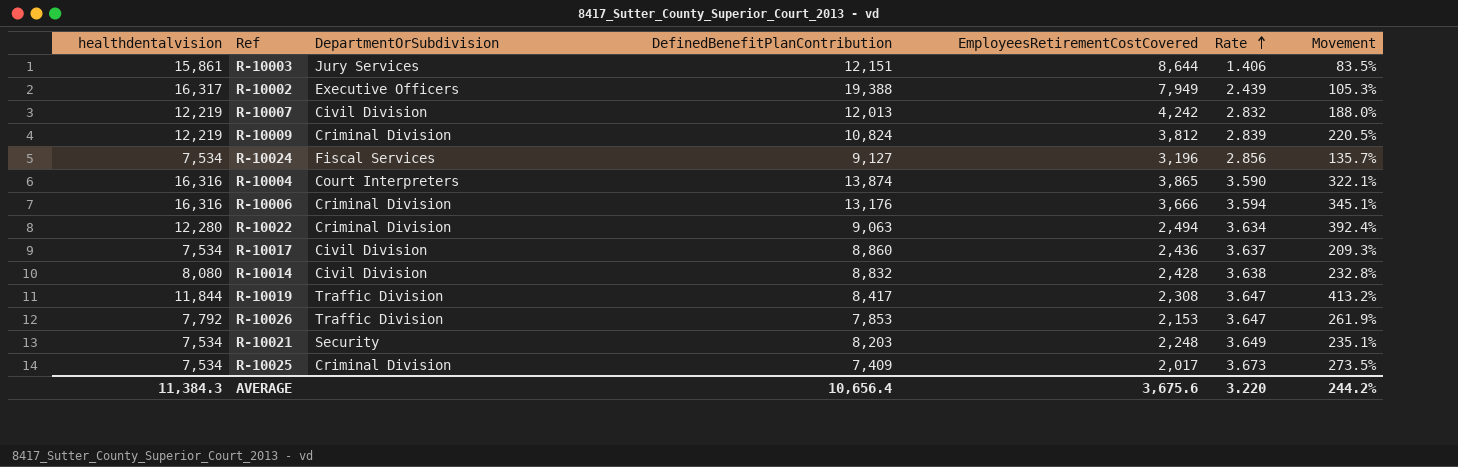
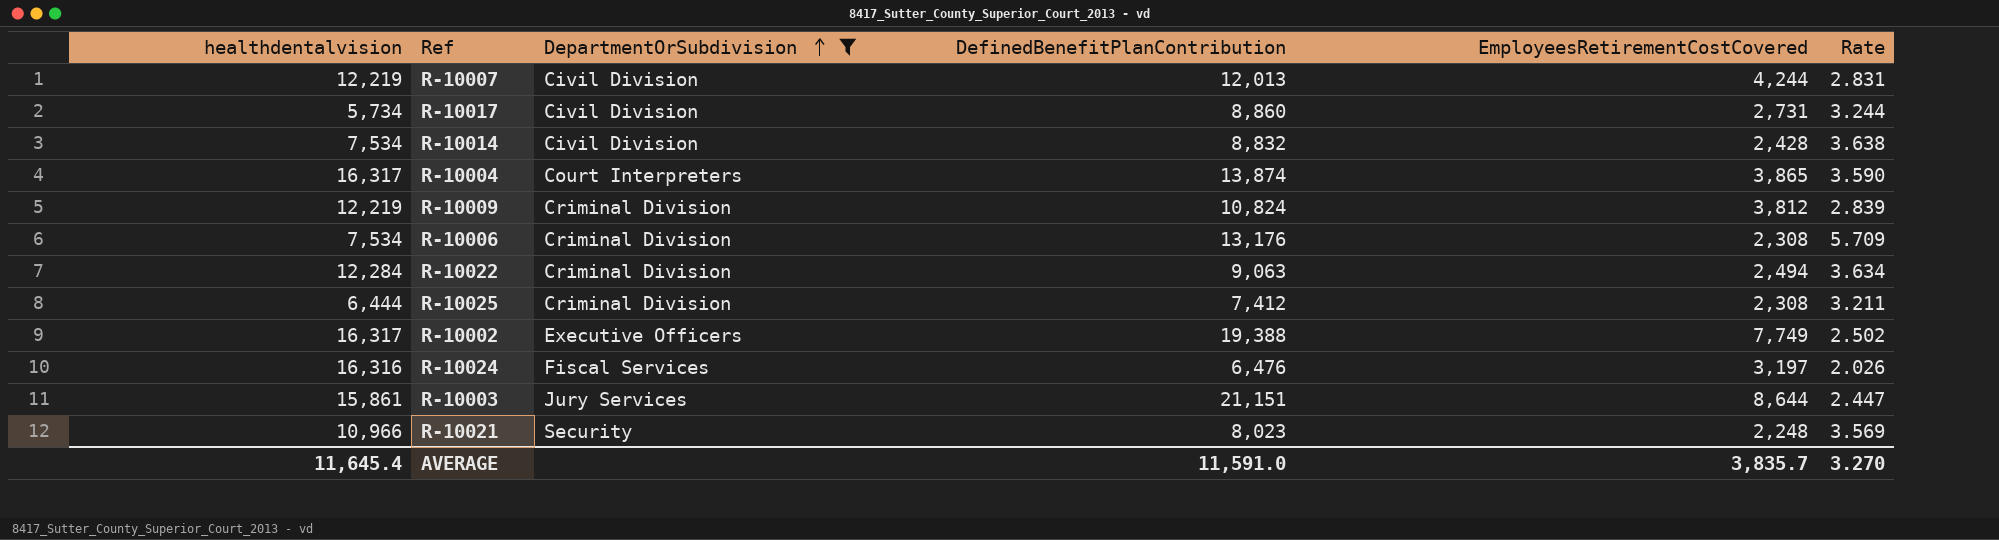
filter: none -> DepartmentOrSubdivision != Traffic Division
row order: Rate ascending -> DepartmentOrSubdivision ascending
column Movement | formula: ([healthdentalvision] - [EmployeesRetirementCostCovered]) / [EmployeesRetirementCostCovered] -> none
R-10007 | EmployeesRetirementCostCovered: 4,242 -> 4,244
R-10007 | Rate: 2.832 -> 2.831
R-10017 | healthdentalvision: 7,534 -> 5,734
R-10017 | EmployeesRetirementCostCovered: 2,436 -> 2,731
R-10017 | Rate: 3.637 -> 3.244
R-10014 | healthdentalvision: 8,080 -> 7,534
R-10004 | healthdentalvision: 16,316 -> 16,317
R-10006 | healthdentalvision: 16,316 -> 7,534
R-10006 | EmployeesRetirementCostCovered: 3,666 -> 2,308
R-10006 | Rate: 3.594 -> 5.709
R-10022 | healthdentalvision: 12,280 -> 12,284
R-10025 | healthdentalvision: 7,534 -> 6,444
R-10025 | DefinedBenefitPlanContribution: 7,409 -> 7,412
R-10025 | EmployeesRetirementCostCovered: 2,017 -> 2,308
R-10025 | Rate: 3.673 -> 3.211
R-10002 | EmployeesRetirementCostCovered: 7,949 -> 7,749
R-10002 | Rate: 2.439 -> 2.502
R-10024 | healthdentalvision: 7,534 -> 16,316
R-10024 | DefinedBenefitPlanContribution: 9,127 -> 6,476
R-10024 | EmployeesRetirementCostCovered: 3,196 -> 3,197
R-10024 | Rate: 2.856 -> 2.026
R-10003 | DefinedBenefitPlanContribution: 12,151 -> 21,151
R-10003 | Rate: 1.406 -> 2.447
R-10021 | healthdentalvision: 7,534 -> 10,966
R-10021 | DefinedBenefitPlanContribution: 8,203 -> 8,023
R-10021 | Rate: 3.649 -> 3.569
AVERAGE | healthdentalvision: 11,384.3 -> 11,645.4
AVERAGE | DefinedBenefitPlanContribution: 10,656.4 -> 11,591.0
AVERAGE | EmployeesRetirementCostCovered: 3,675.6 -> 3,835.7
AVERAGE | Rate: 3.220 -> 3.270

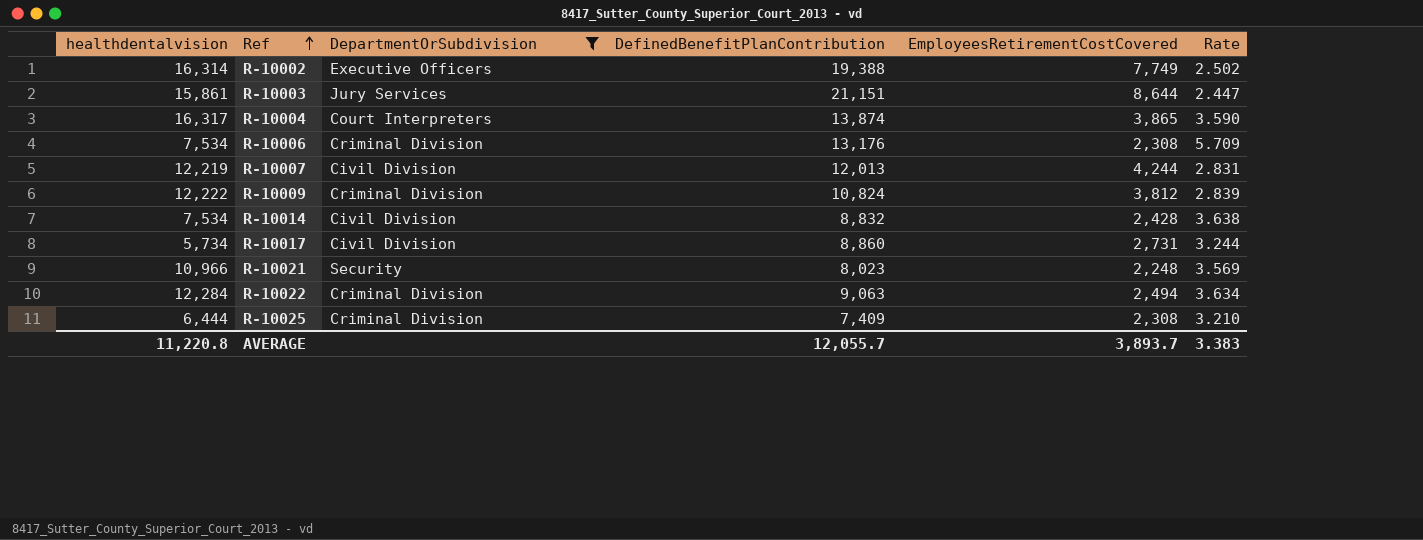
row order: DepartmentOrSubdivision ascending -> Ref ascending
row R-10024: 16,316 | Fiscal Services | 6,476 | 3,197 | 2.026 -> none
R-10002 | healthdentalvision: 16,317 -> 16,314
R-10009 | healthdentalvision: 12,219 -> 12,222
R-10025 | DefinedBenefitPlanContribution: 7,412 -> 7,409
R-10025 | Rate: 3.211 -> 3.210
AVERAGE | healthdentalvision: 11,645.4 -> 11,220.8
AVERAGE | DefinedBenefitPlanContribution: 11,591.0 -> 12,055.7
AVERAGE | EmployeesRetirementCostCovered: 3,835.7 -> 3,893.7
AVERAGE | Rate: 3.270 -> 3.383

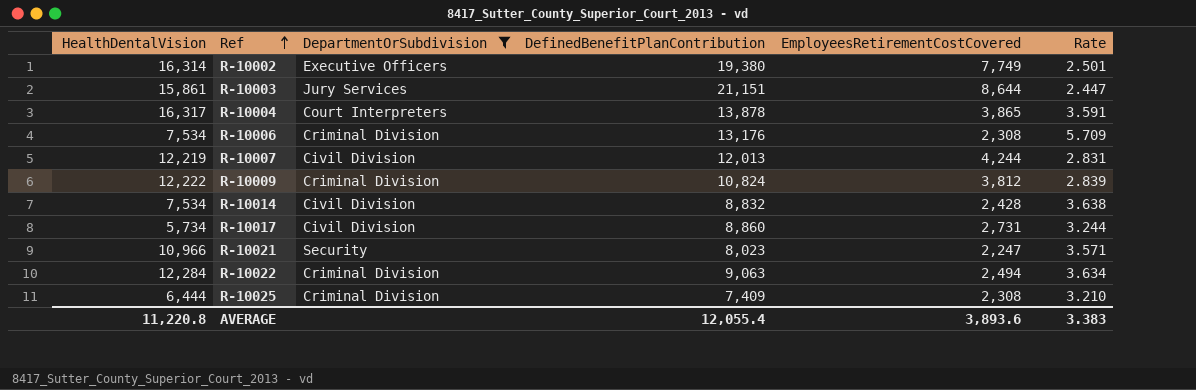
column name: healthdentalvision -> HealthDentalVision
R-10002 | DefinedBenefitPlanContribution: 19,388 -> 19,380
R-10002 | Rate: 2.502 -> 2.501
R-10004 | DefinedBenefitPlanContribution: 13,874 -> 13,878
R-10004 | Rate: 3.590 -> 3.591
R-10021 | EmployeesRetirementCostCovered: 2,248 -> 2,247
R-10021 | Rate: 3.569 -> 3.571
AVERAGE | DefinedBenefitPlanContribution: 12,055.7 -> 12,055.4
AVERAGE | EmployeesRetirementCostCovered: 3,893.7 -> 3,893.6

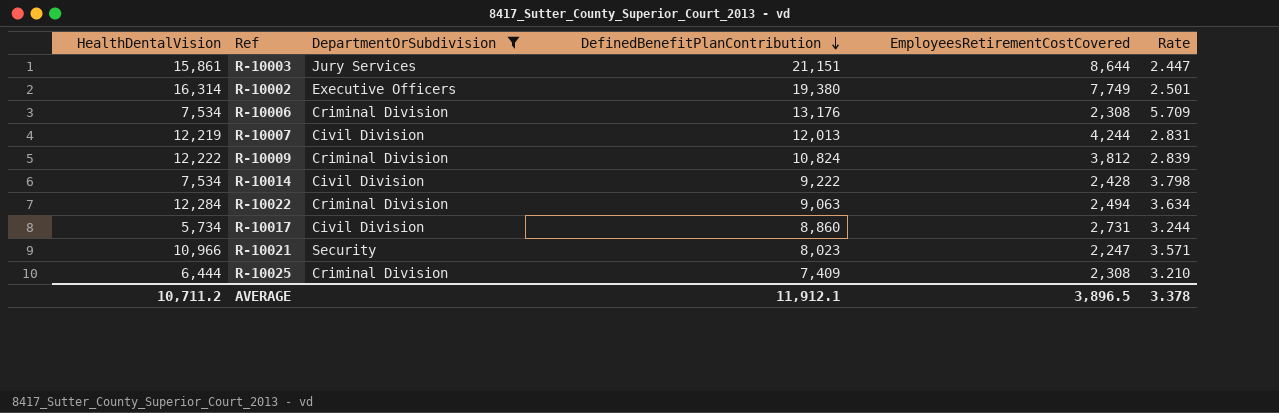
row order: Ref ascending -> DefinedBenefitPlanContribution descending
row R-10004: 16,317 | Court Interpreters | 13,878 | 3,865 | 3.591 -> none
R-10014 | DefinedBenefitPlanContribution: 8,832 -> 9,222
R-10014 | Rate: 3.638 -> 3.798
AVERAGE | HealthDentalVision: 11,220.8 -> 10,711.2
AVERAGE | DefinedBenefitPlanContribution: 12,055.4 -> 11,912.1
AVERAGE | EmployeesRetirementCostCovered: 3,893.6 -> 3,896.5
AVERAGE | Rate: 3.383 -> 3.378

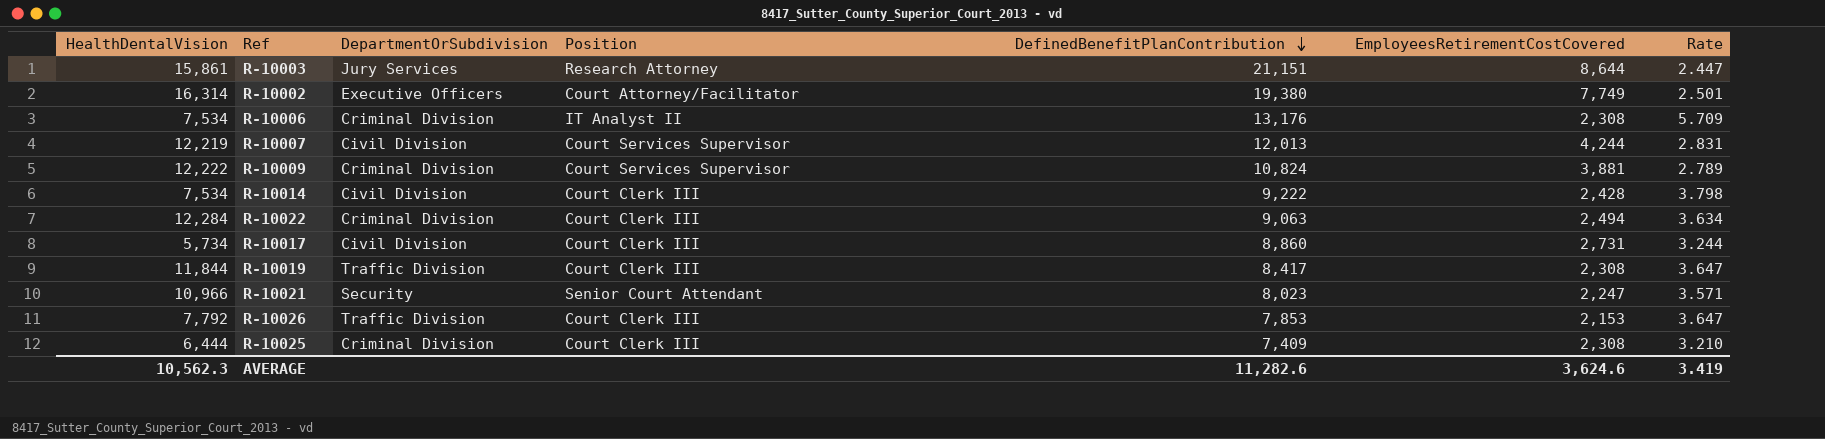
filter: DepartmentOrSubdivision != Traffic Division -> none
column Position | position: none -> 4
R-10009 | EmployeesRetirementCostCovered: 3,812 -> 3,881
R-10009 | Rate: 2.839 -> 2.789
AVERAGE | HealthDentalVision: 10,711.2 -> 10,562.3
AVERAGE | DefinedBenefitPlanContribution: 11,912.1 -> 11,282.6
AVERAGE | EmployeesRetirementCostCovered: 3,896.5 -> 3,624.6
AVERAGE | Rate: 3.378 -> 3.419

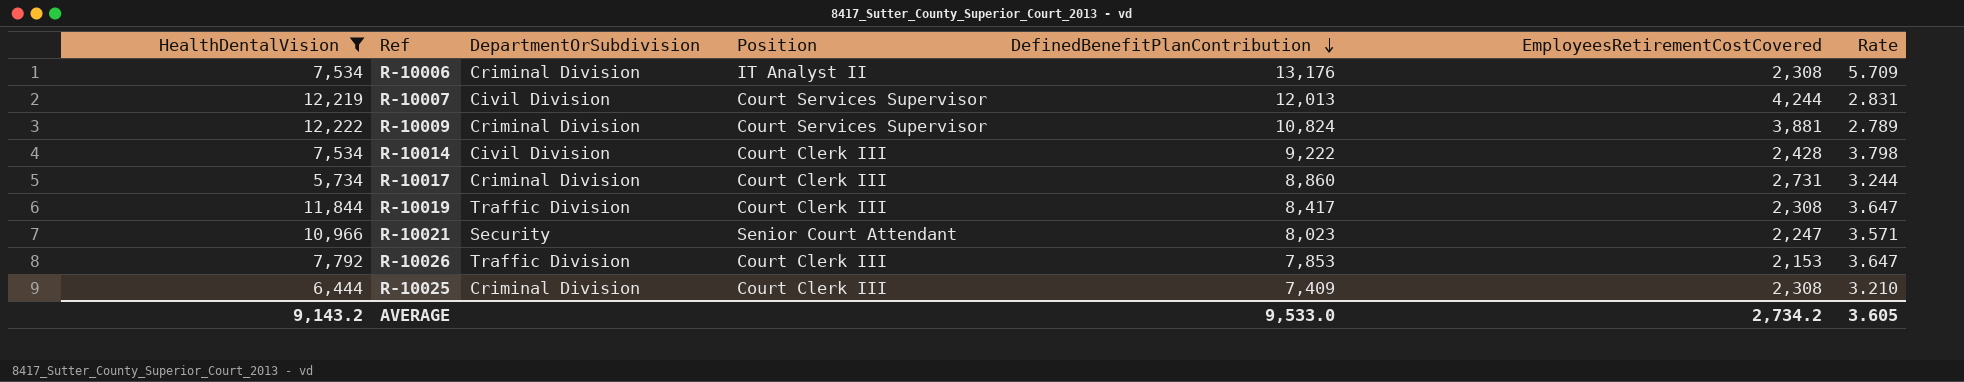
filter: none -> HealthDentalVision <= 12,222
R-10017 | DepartmentOrSubdivision: Civil Division -> Criminal Division
AVERAGE | HealthDentalVision: 10,562.3 -> 9,143.2
AVERAGE | DefinedBenefitPlanContribution: 11,282.6 -> 9,533.0
AVERAGE | EmployeesRetirementCostCovered: 3,624.6 -> 2,734.2
AVERAGE | Rate: 3.419 -> 3.605

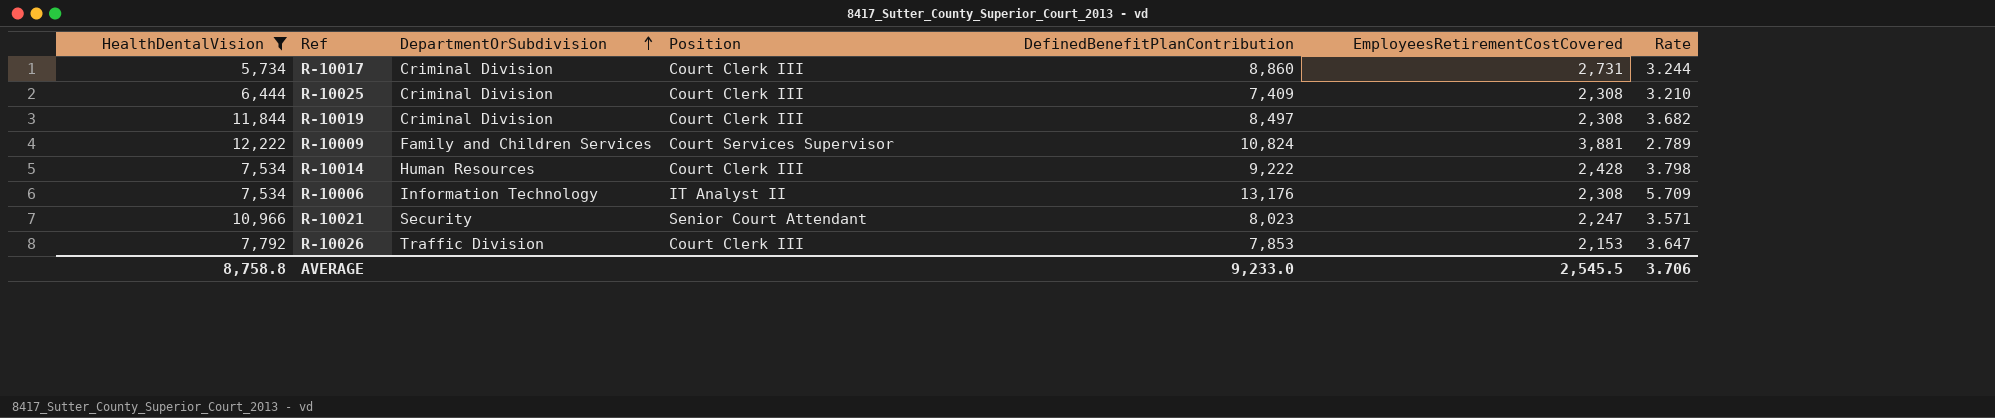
row order: DefinedBenefitPlanContribution descending -> DepartmentOrSubdivision ascending
row R-10007: 12,219 | Civil Division | Court Services Supervisor | 12,013 | 4,244 | 2.831 -> none
R-10019 | DepartmentOrSubdivision: Traffic Division -> Criminal Division
R-10019 | DefinedBenefitPlanContribution: 8,417 -> 8,497
R-10019 | Rate: 3.647 -> 3.682
R-10009 | DepartmentOrSubdivision: Criminal Division -> Family and Children Services
R-10014 | DepartmentOrSubdivision: Civil Division -> Human Resources
R-10006 | DepartmentOrSubdivision: Criminal Division -> Information Technology
AVERAGE | HealthDentalVision: 9,143.2 -> 8,758.8
AVERAGE | DefinedBenefitPlanContribution: 9,533.0 -> 9,233.0
AVERAGE | EmployeesRetirementCostCovered: 2,734.2 -> 2,545.5
AVERAGE | Rate: 3.605 -> 3.706

